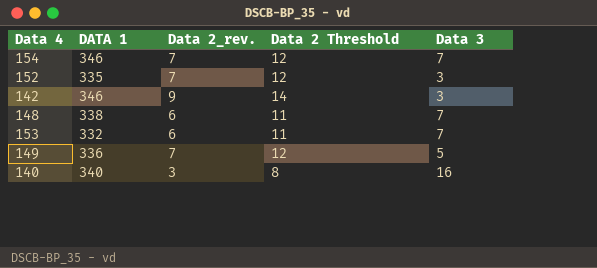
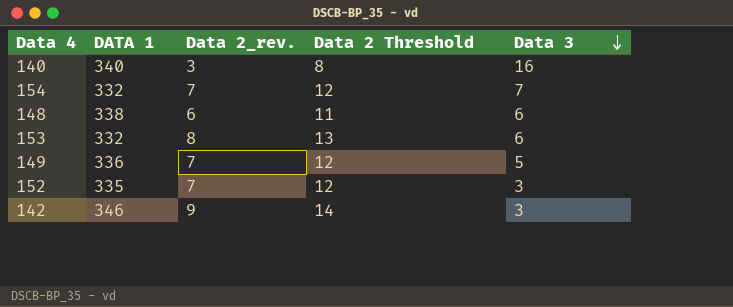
row order: none -> Data 3 descending
154 | DATA 1: 346 -> 332
148 | Data 3: 7 -> 6
153 | Data 2_rev.: 6 -> 8
153 | Data 2 Threshold: 11 -> 13
153 | Data 3: 7 -> 6

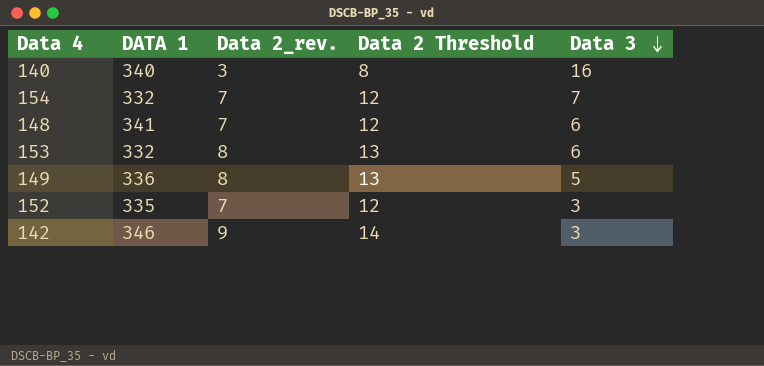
148 | DATA 1: 338 -> 341
148 | Data 2_rev.: 6 -> 7
148 | Data 2 Threshold: 11 -> 12
149 | Data 2_rev.: 7 -> 8
149 | Data 2 Threshold: 12 -> 13

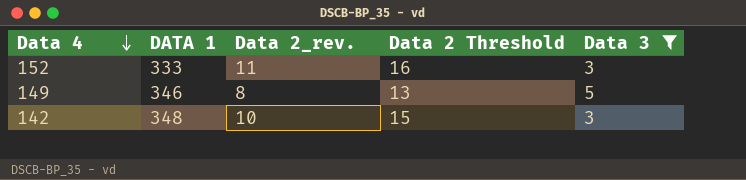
filter: none -> Data 3 <= 5
row order: Data 3 descending -> Data 4 descending
152 | DATA 1: 335 -> 333
152 | Data 2_rev.: 7 -> 11
152 | Data 2 Threshold: 12 -> 16
149 | DATA 1: 336 -> 346
142 | DATA 1: 346 -> 348
142 | Data 2_rev.: 9 -> 10
142 | Data 2 Threshold: 14 -> 15

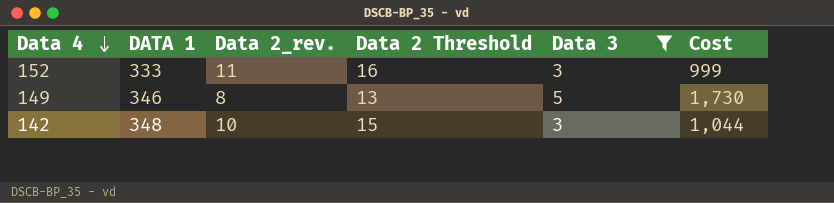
column Cost | formula: none -> [DATA 1] * [Data 3]

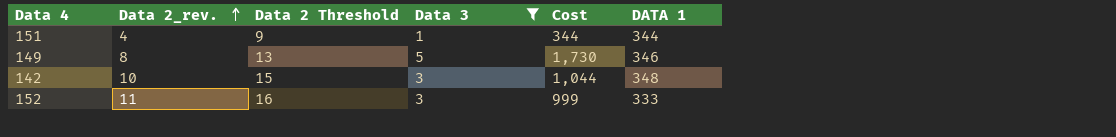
row order: Data 4 descending -> Data 2_rev. ascending
column DATA 1 | position: 2 -> 6
row 151: none -> 4 | 9 | 1 | 344 | 344

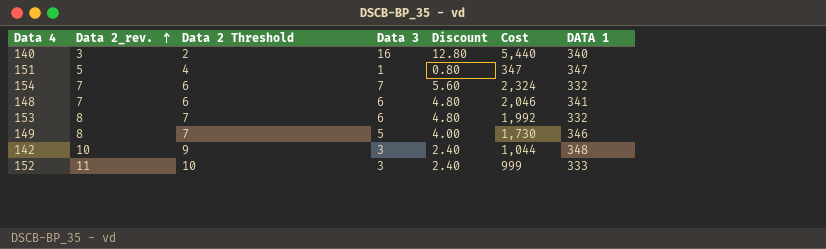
filter: Data 3 <= 5 -> none
column Data 2 Threshold | formula: [Data 2_rev.] + 5 -> [Data 2_rev.] - 1
column Discount | formula: none -> [Data 3] * 0.8
151 | Data 2_rev.: 4 -> 5
151 | Cost: 344 -> 347
151 | DATA 1: 344 -> 347

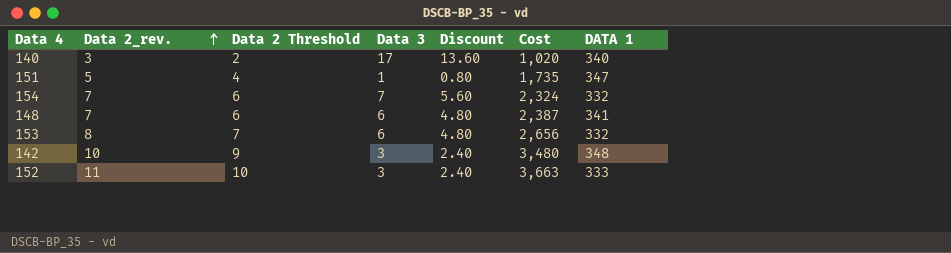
column Cost | formula: [Data 3] * [DATA 1] -> [Data 2_rev.] * [DATA 1]
row 149: 8 | 7 | 5 | 4.00 | 1,730 | 346 -> none
140 | Data 3: 16 -> 17
140 | Discount: 12.80 -> 13.60

